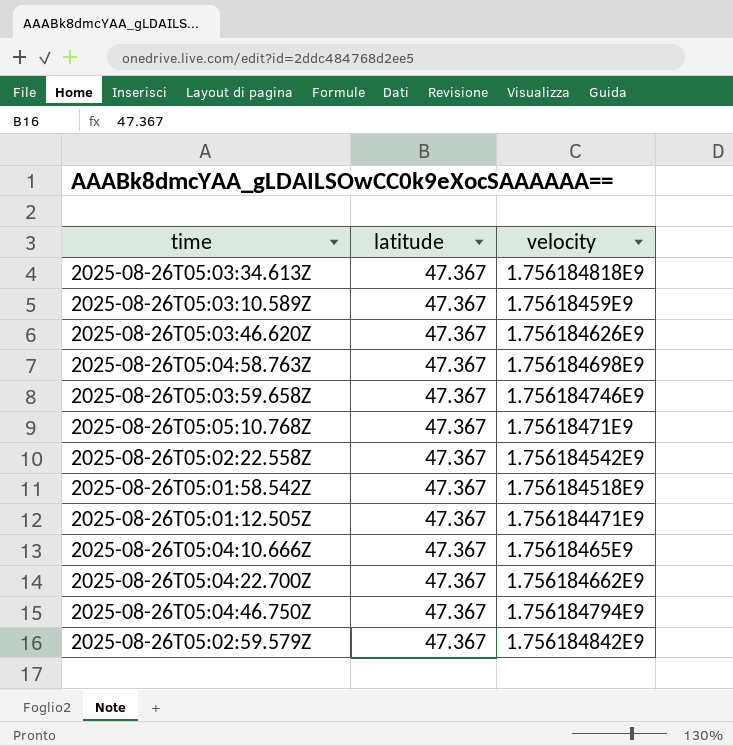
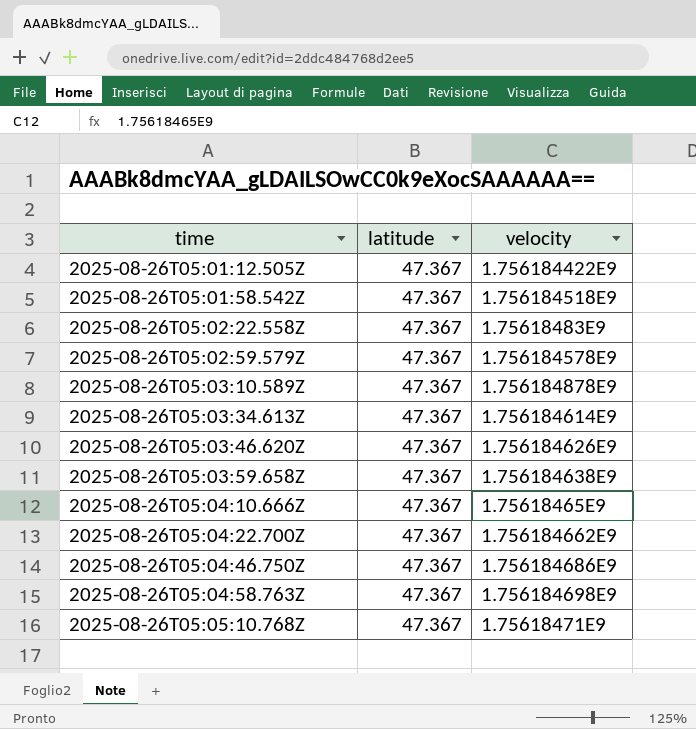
row order: none -> time ascending
2025-08-26T05:01:12.505Z | velocity: 1.756184471E9 -> 1.756184422E9
2025-08-26T05:02:22.558Z | velocity: 1.756184542E9 -> 1.75618483E9
2025-08-26T05:02:59.579Z | velocity: 1.756184842E9 -> 1.756184578E9
2025-08-26T05:03:10.589Z | velocity: 1.75618459E9 -> 1.756184878E9
2025-08-26T05:03:34.613Z | velocity: 1.756184818E9 -> 1.756184614E9
2025-08-26T05:03:59.658Z | velocity: 1.756184746E9 -> 1.756184638E9
2025-08-26T05:04:46.750Z | velocity: 1.756184794E9 -> 1.756184686E9

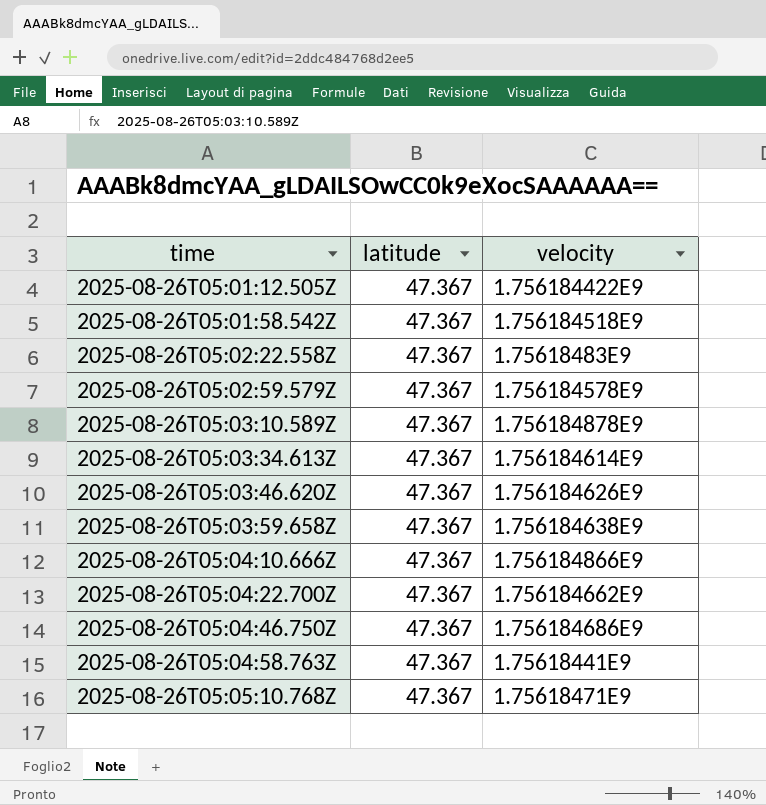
2025-08-26T05:04:10.666Z | velocity: 1.75618465E9 -> 1.756184866E9
2025-08-26T05:04:58.763Z | velocity: 1.756184698E9 -> 1.75618441E9

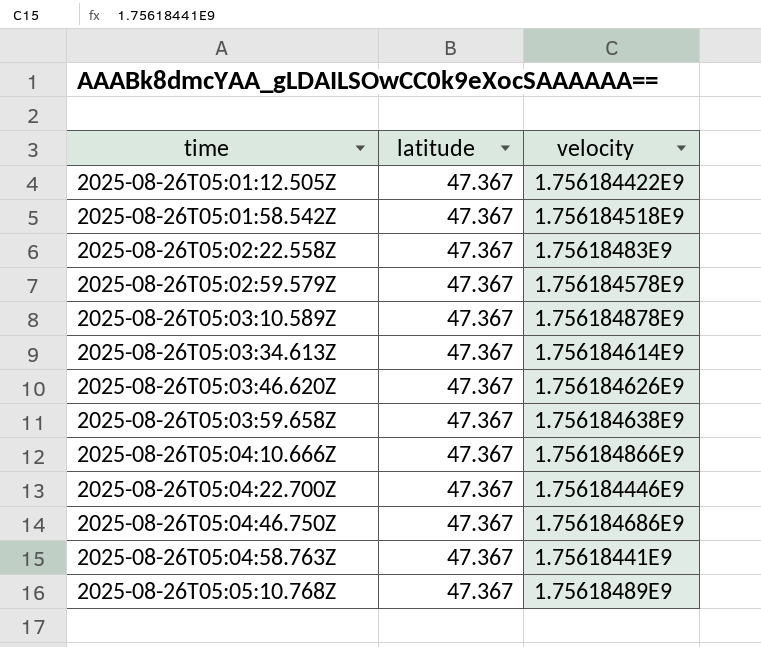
2025-08-26T05:04:22.700Z | velocity: 1.756184662E9 -> 1.756184446E9
2025-08-26T05:05:10.768Z | velocity: 1.75618471E9 -> 1.75618489E9

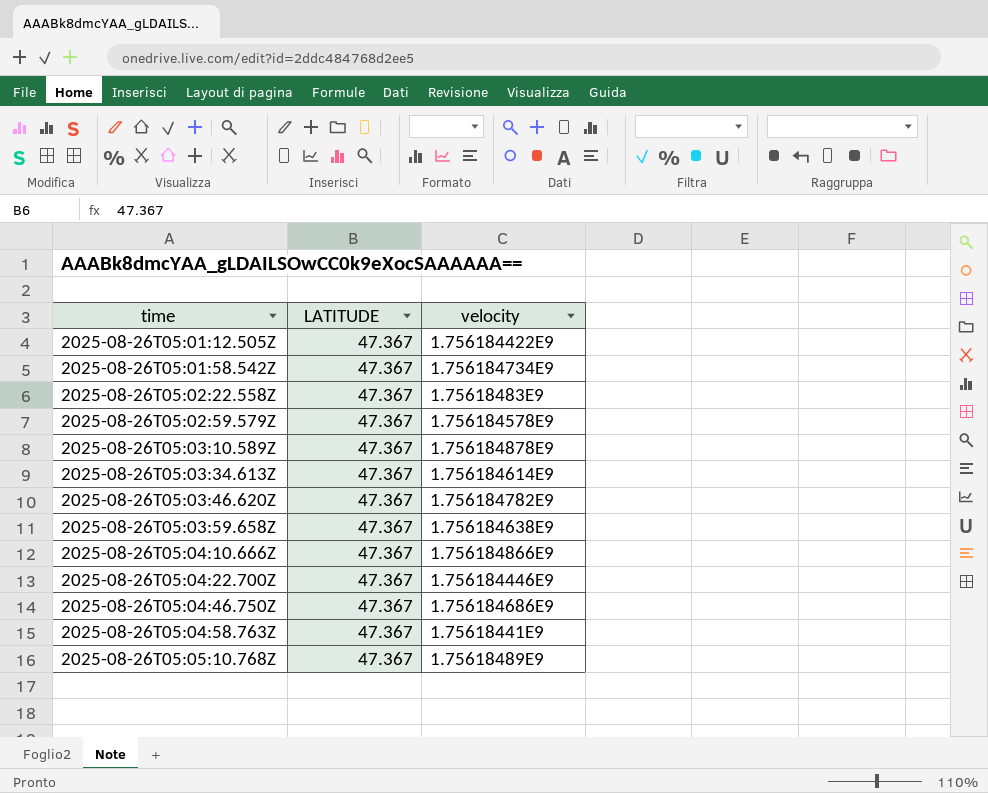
column name: latitude -> LATITUDE
2025-08-26T05:01:58.542Z | velocity: 1.756184518E9 -> 1.756184734E9
2025-08-26T05:03:46.620Z | velocity: 1.756184626E9 -> 1.756184782E9

